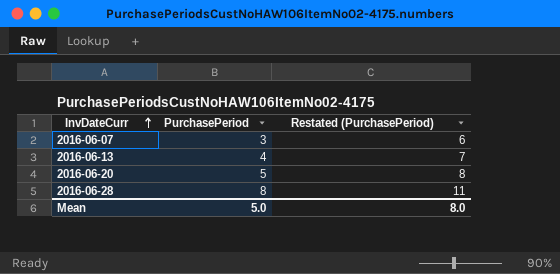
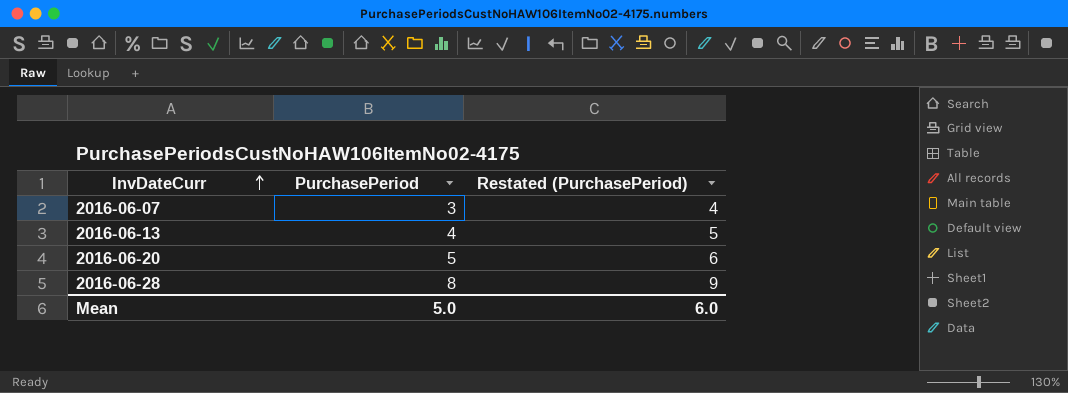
column Restated (PurchasePeriod) | formula: [PurchasePeriod] + 3 -> [PurchasePeriod] + 1
Mean | Restated (PurchasePeriod): 8.0 -> 6.0

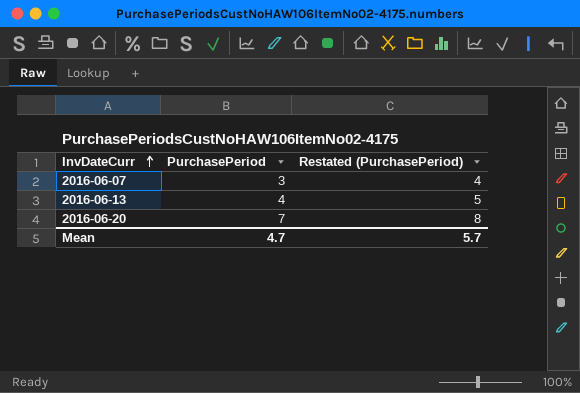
row 2016-06-28: 8 | 9 -> none
2016-06-20 | PurchasePeriod: 5 -> 7
2016-06-20 | Restated (PurchasePeriod): 6 -> 8
Mean | PurchasePeriod: 5.0 -> 4.7
Mean | Restated (PurchasePeriod): 6.0 -> 5.7

